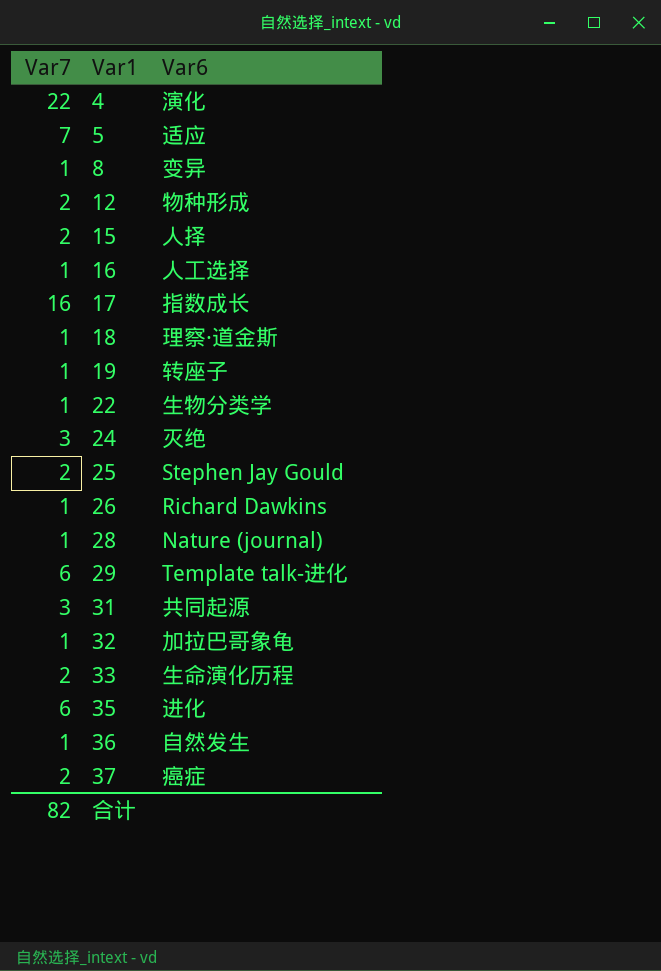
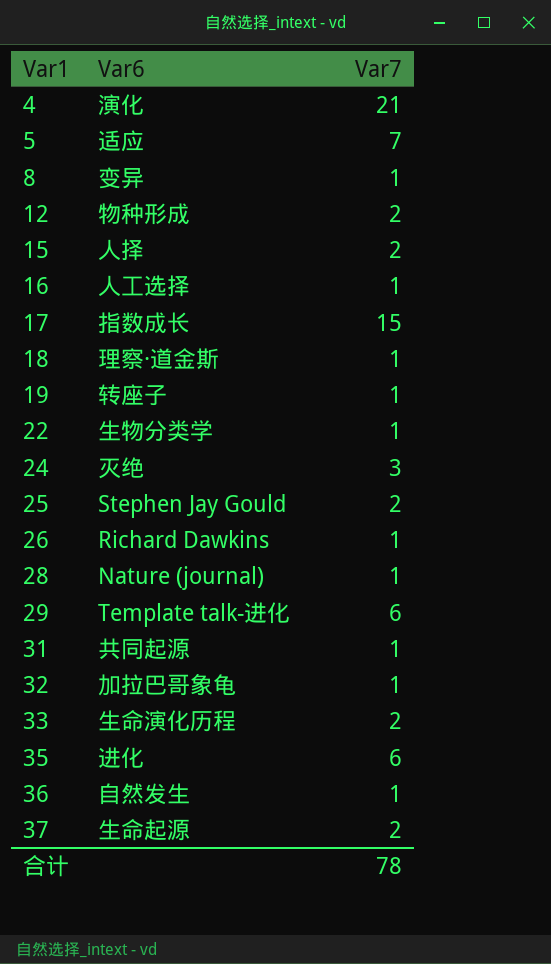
column Var7 | position: 1 -> 3
4 | Var7: 22 -> 21
17 | Var7: 16 -> 15
31 | Var7: 3 -> 1
37 | Var6: 癌症 -> 生命起源
合计 | Var7: 82 -> 78

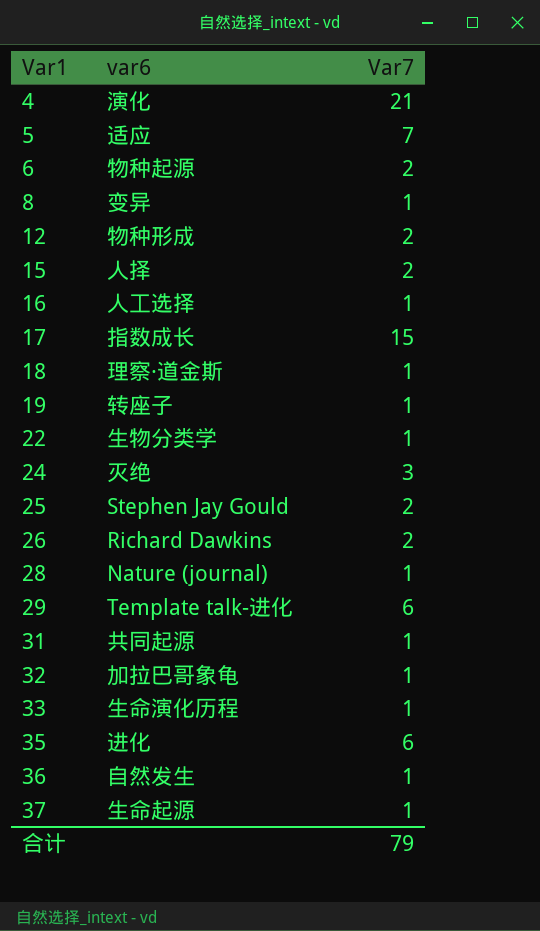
column name: Var6 -> var6
row 6: none -> 物种起源 | 2
26 | Var7: 1 -> 2
33 | Var7: 2 -> 1
37 | Var7: 2 -> 1
合计 | Var7: 78 -> 79

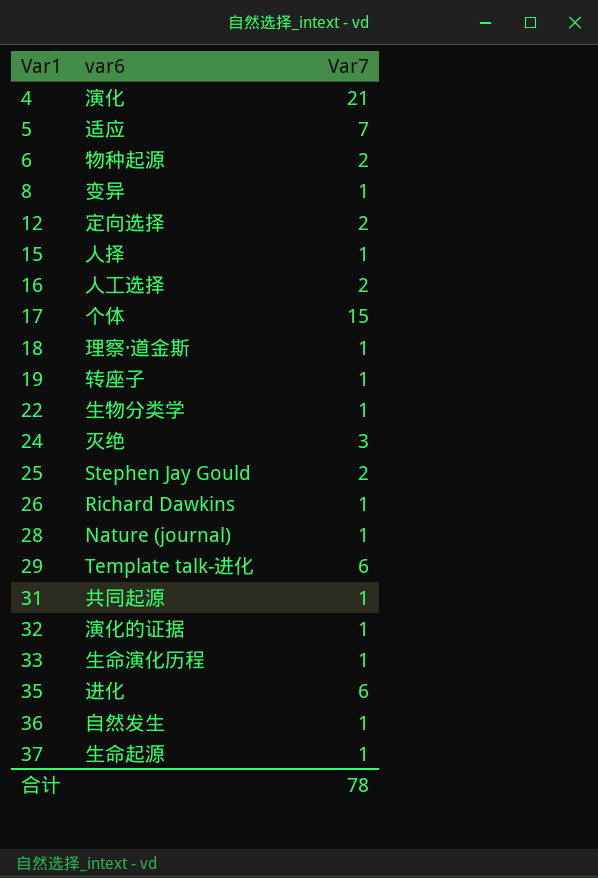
12 | var6: 物种形成 -> 定向选择
15 | Var7: 2 -> 1
16 | Var7: 1 -> 2
17 | var6: 指数成长 -> 个体
26 | Var7: 2 -> 1
32 | var6: 加拉巴哥象龟 -> 演化的证据
合计 | Var7: 79 -> 78

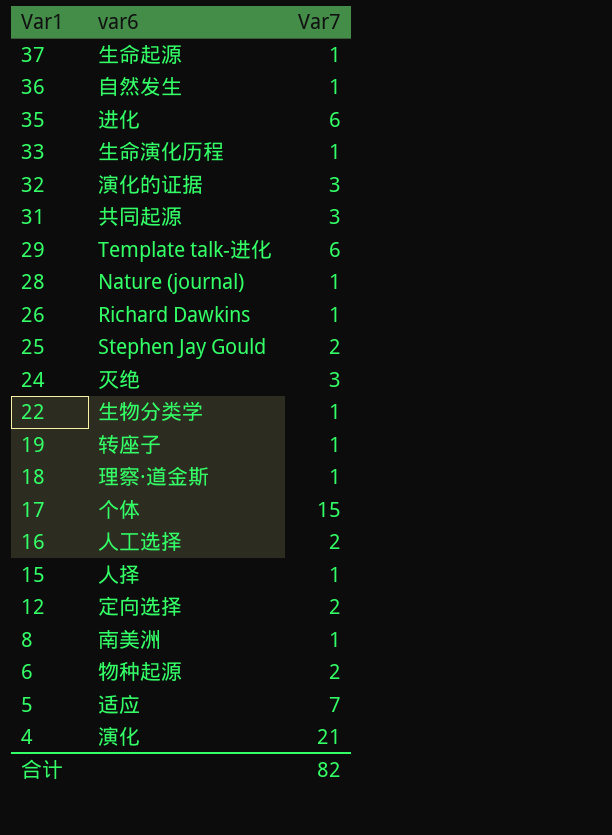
row order: Var1 ascending -> Var1 descending
32 | Var7: 1 -> 3
31 | Var7: 1 -> 3
8 | var6: 变异 -> 南美洲
合计 | Var7: 78 -> 82

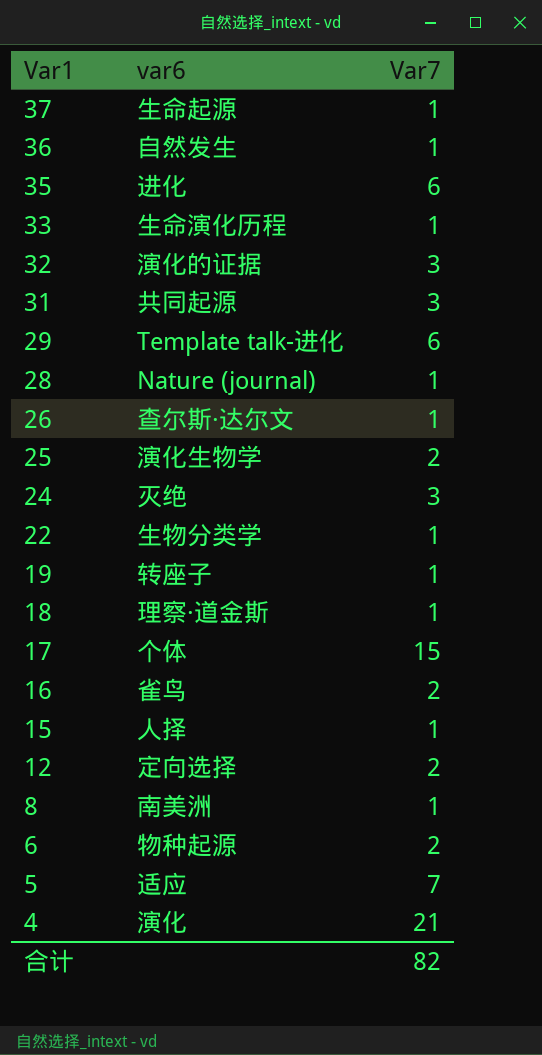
26 | var6: Richard Dawkins -> 查尔斯·达尔文
25 | var6: Stephen Jay Gould -> 演化生物学
16 | var6: 人工选择 -> 雀鸟

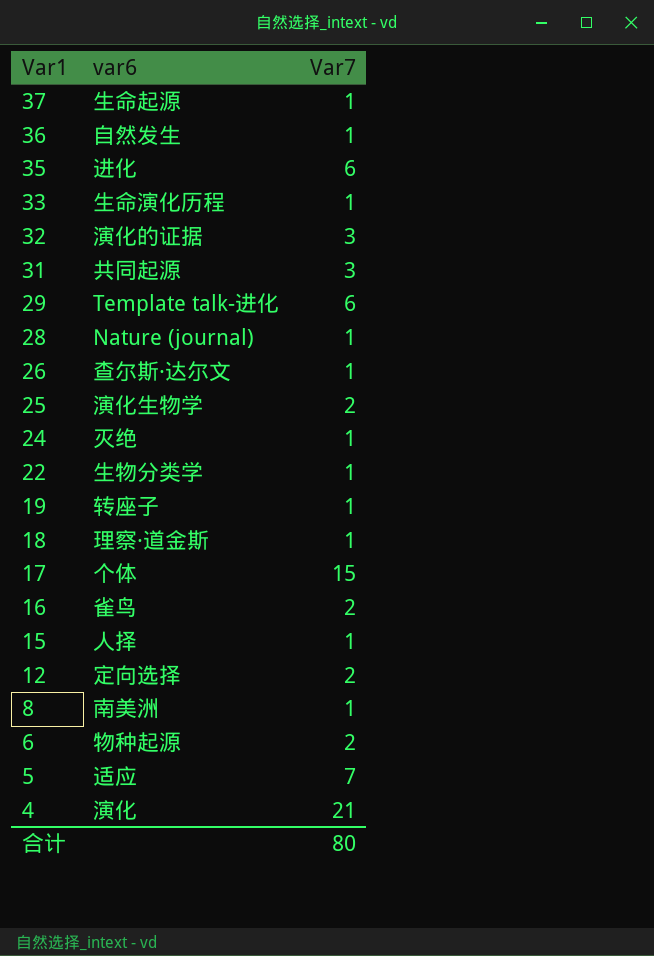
24 | Var7: 3 -> 1
合计 | Var7: 82 -> 80

